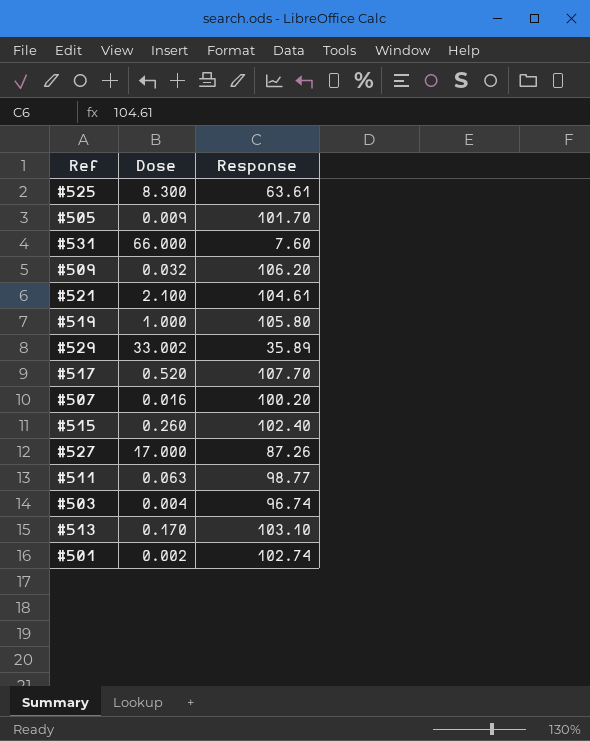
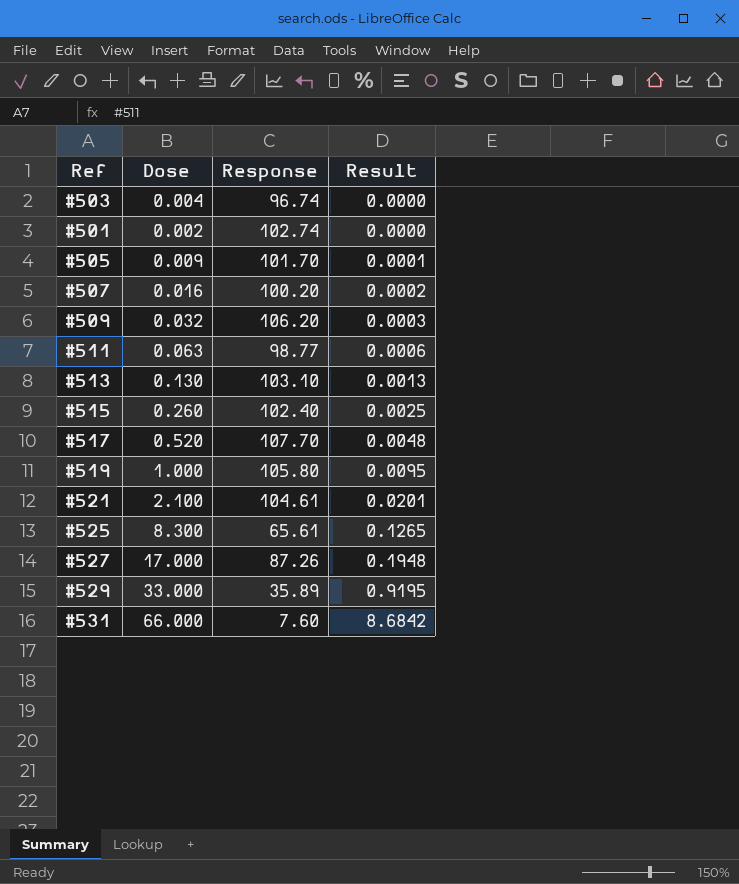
row order: none -> Result ascending
column Result | formula: none -> [Dose] / [Response]
#513 | Dose: 0.170 -> 0.130
#525 | Response: 63.61 -> 65.61
#529 | Dose: 33.002 -> 33.000

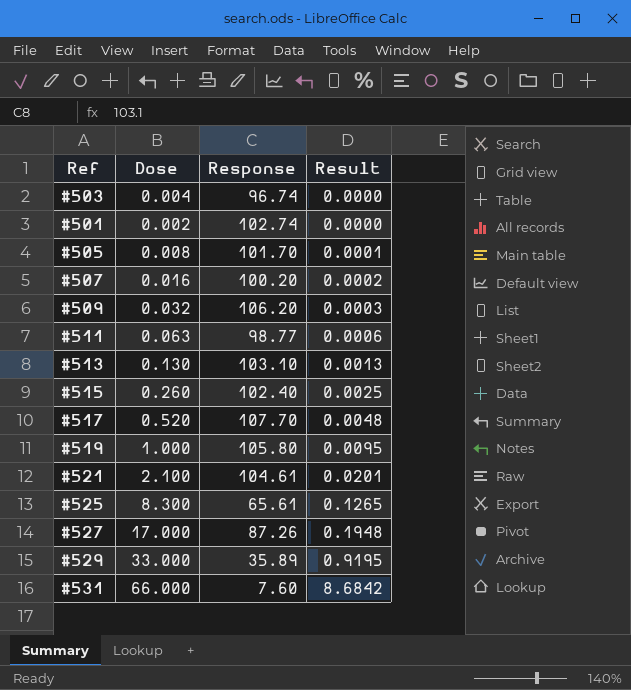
#505 | Dose: 0.009 -> 0.008

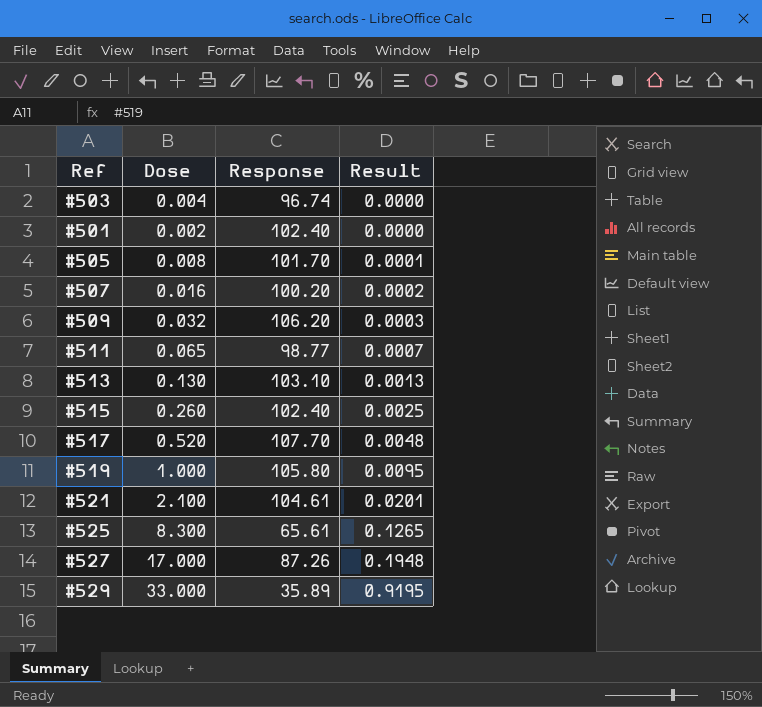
row #531: 66.000 | 7.60 | 8.6842 -> none
#501 | Response: 102.74 -> 102.40
#511 | Dose: 0.063 -> 0.065
#511 | Result: 0.0006 -> 0.0007

